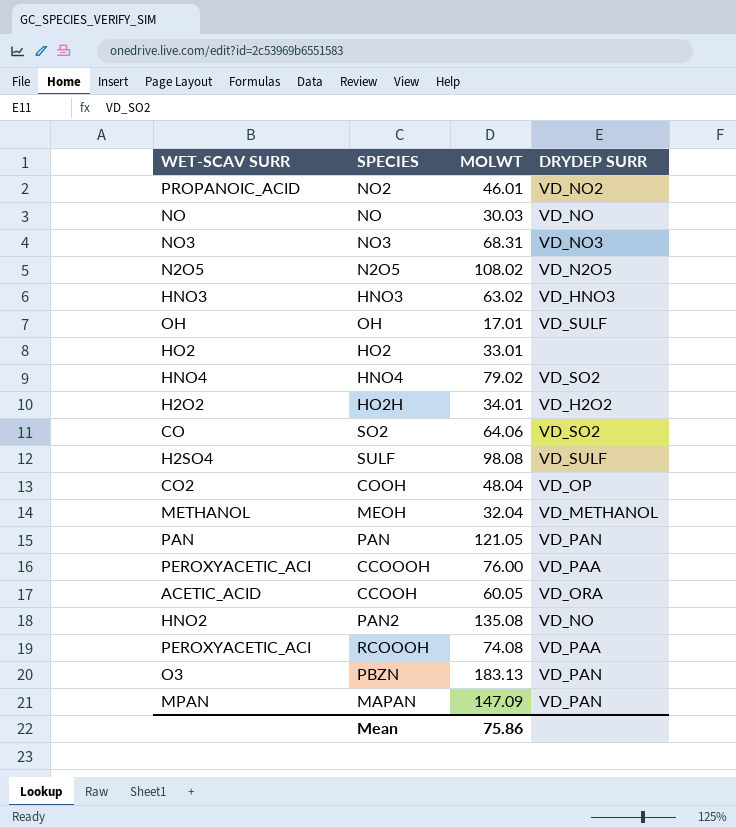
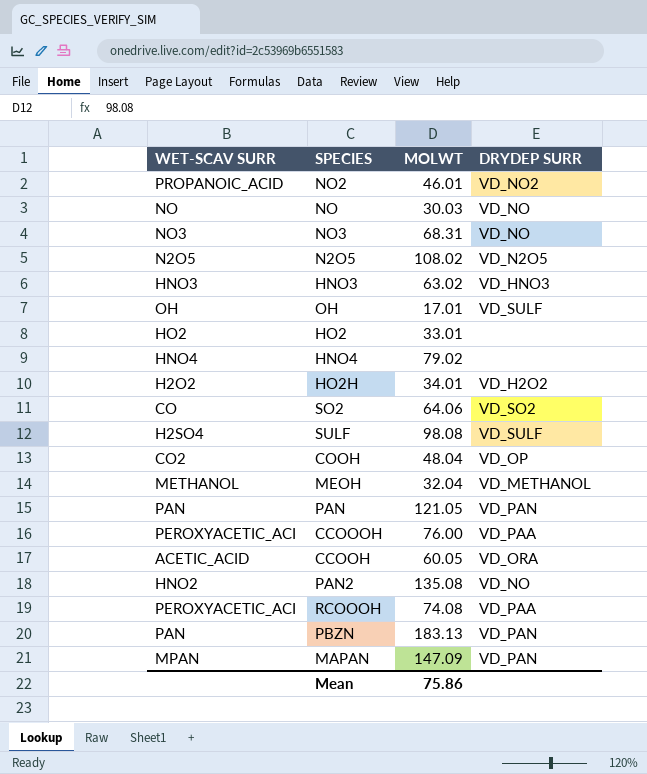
NO3 | DRYDEP SURR: VD_NO3 -> VD_NO
HNO4 | DRYDEP SURR: VD_SO2 -> none
PBZN | WET-SCAV SURR: O3 -> PAN

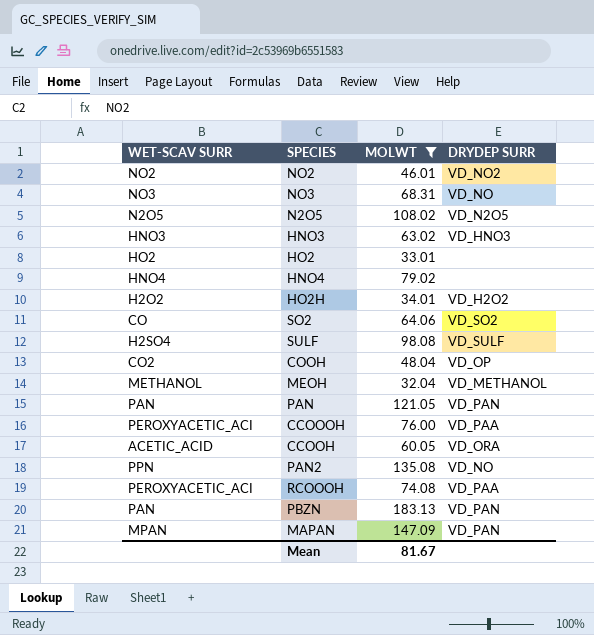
filter: none -> MOLWT >= 32.04
NO2 | WET-SCAV SURR: PROPANOIC_ACID -> NO2
PAN2 | WET-SCAV SURR: HNO2 -> PPN
Mean | MOLWT: 75.86 -> 81.67

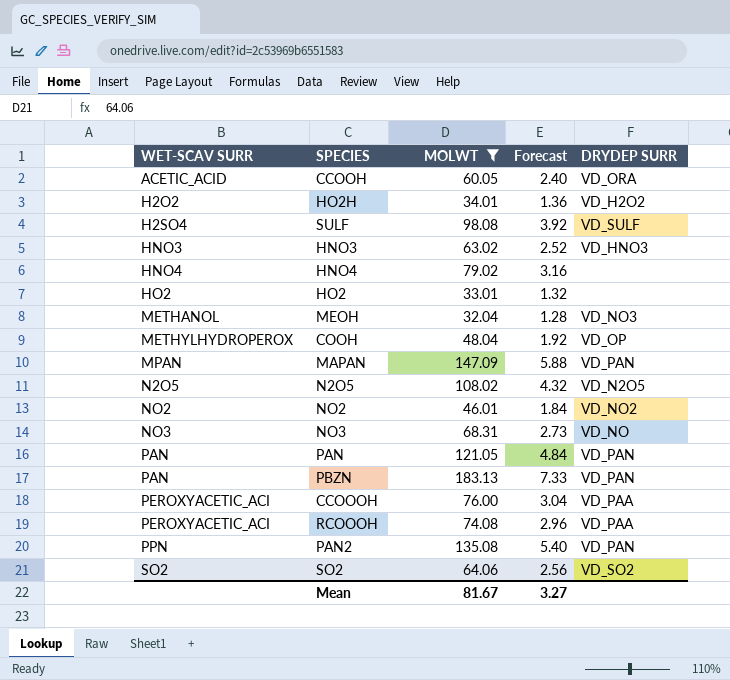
row order: none -> WET-SCAV SURR ascending
column Forecast | formula: none -> [MOLWT] * 0.04
MEOH | DRYDEP SURR: VD_METHANOL -> VD_NO3
COOH | WET-SCAV SURR: CO2 -> METHYLHYDROPEROX
PAN2 | DRYDEP SURR: VD_NO -> VD_PAN
SO2 | WET-SCAV SURR: CO -> SO2

